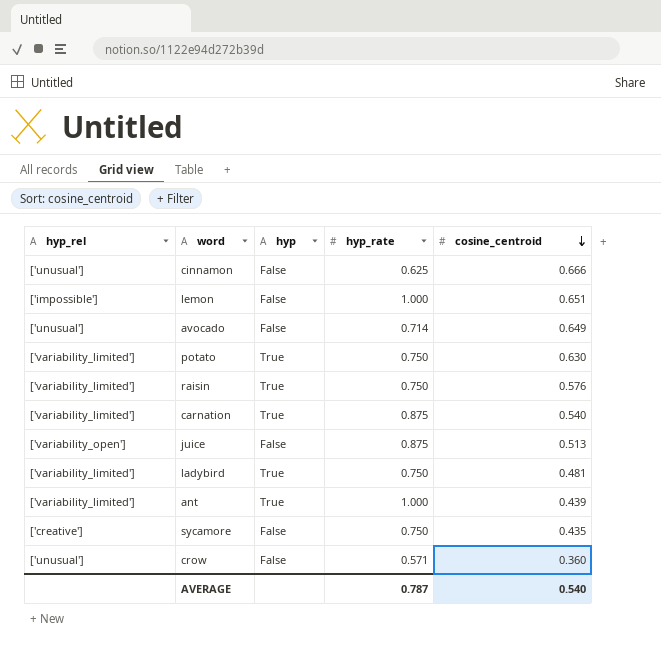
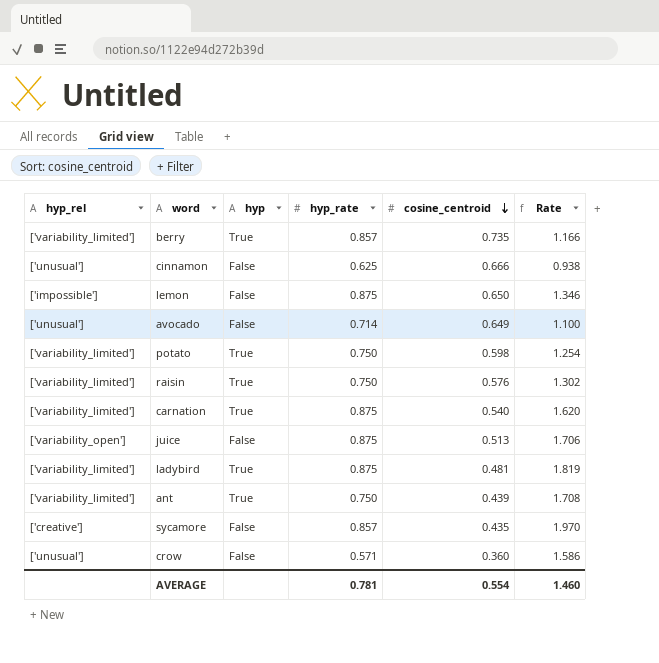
column Rate | formula: none -> [hyp_rate] / [cosine_centroid]
row berry: none -> ['variability_limited'] | True | 0.857 | 0.735 | 1.166
lemon | hyp_rate: 1.000 -> 0.875
lemon | cosine_centroid: 0.651 -> 0.650
potato | cosine_centroid: 0.630 -> 0.598
ladybird | hyp_rate: 0.750 -> 0.875
ant | hyp_rate: 1.000 -> 0.750
sycamore | hyp_rate: 0.750 -> 0.857
AVERAGE | hyp_rate: 0.787 -> 0.781
AVERAGE | cosine_centroid: 0.540 -> 0.554

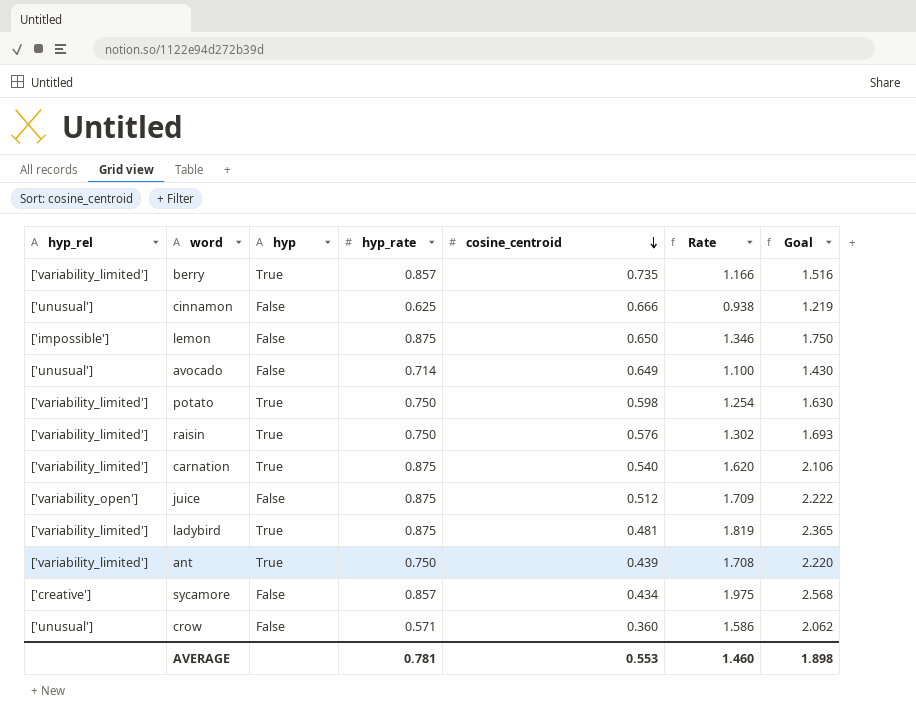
column Goal | formula: none -> [Rate] * 1.3
juice | cosine_centroid: 0.513 -> 0.512
juice | Rate: 1.706 -> 1.709
sycamore | cosine_centroid: 0.435 -> 0.434
sycamore | Rate: 1.970 -> 1.975
AVERAGE | cosine_centroid: 0.554 -> 0.553

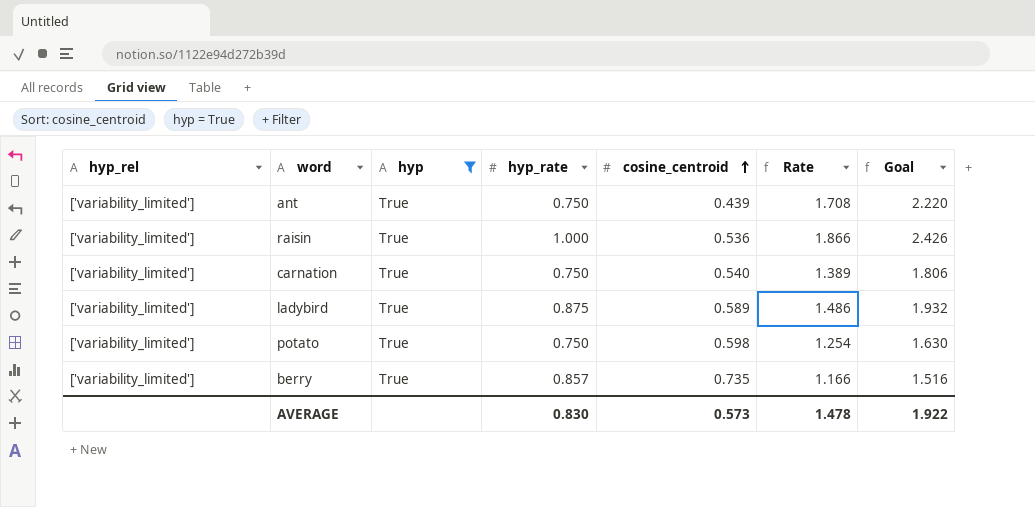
filter: none -> hyp = True
row order: cosine_centroid descending -> cosine_centroid ascending
raisin | hyp_rate: 0.750 -> 1.000
raisin | cosine_centroid: 0.576 -> 0.536
raisin | Rate: 1.302 -> 1.866
raisin | Goal: 1.693 -> 2.426
carnation | hyp_rate: 0.875 -> 0.750
carnation | Rate: 1.620 -> 1.389
carnation | Goal: 2.106 -> 1.806
ladybird | cosine_centroid: 0.481 -> 0.589
ladybird | Rate: 1.819 -> 1.486
ladybird | Goal: 2.365 -> 1.932
AVERAGE | hyp_rate: 0.781 -> 0.830
AVERAGE | cosine_centroid: 0.553 -> 0.573
AVERAGE | Rate: 1.460 -> 1.478
AVERAGE | Goal: 1.898 -> 1.922

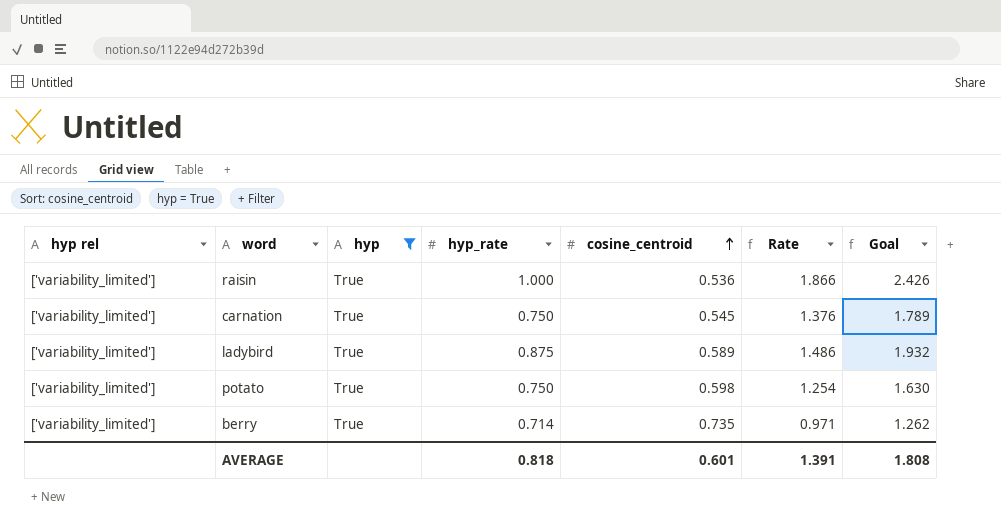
column name: hyp_rel -> hyp rel
row ant: ['variability_limited'] | True | 0.750 | 0.439 | 1.708 | 2.220 -> none
carnation | cosine_centroid: 0.540 -> 0.545
carnation | Rate: 1.389 -> 1.376
carnation | Goal: 1.806 -> 1.789
berry | hyp_rate: 0.857 -> 0.714
berry | Rate: 1.166 -> 0.971
berry | Goal: 1.516 -> 1.262
AVERAGE | hyp_rate: 0.830 -> 0.818
AVERAGE | cosine_centroid: 0.573 -> 0.601
AVERAGE | Rate: 1.478 -> 1.391
AVERAGE | Goal: 1.922 -> 1.808

